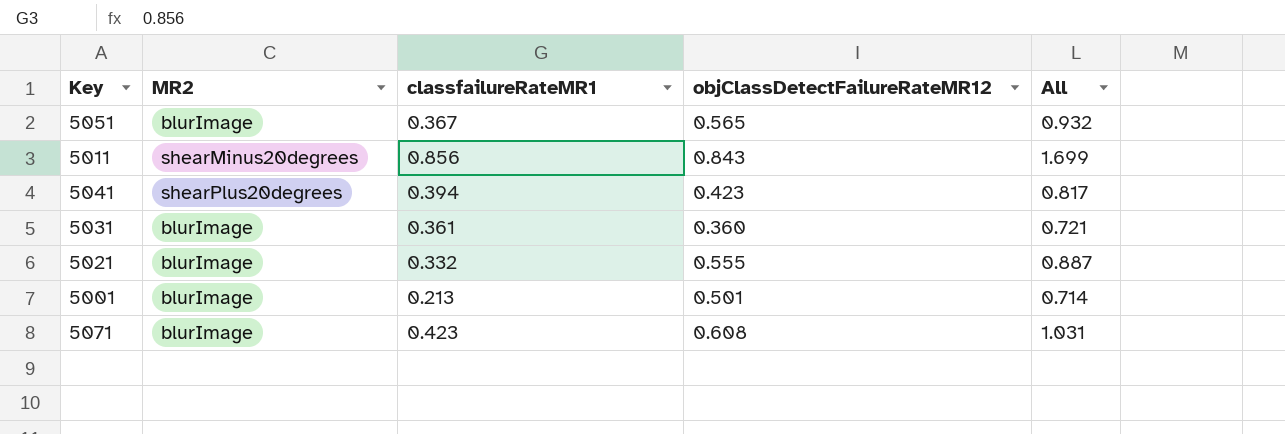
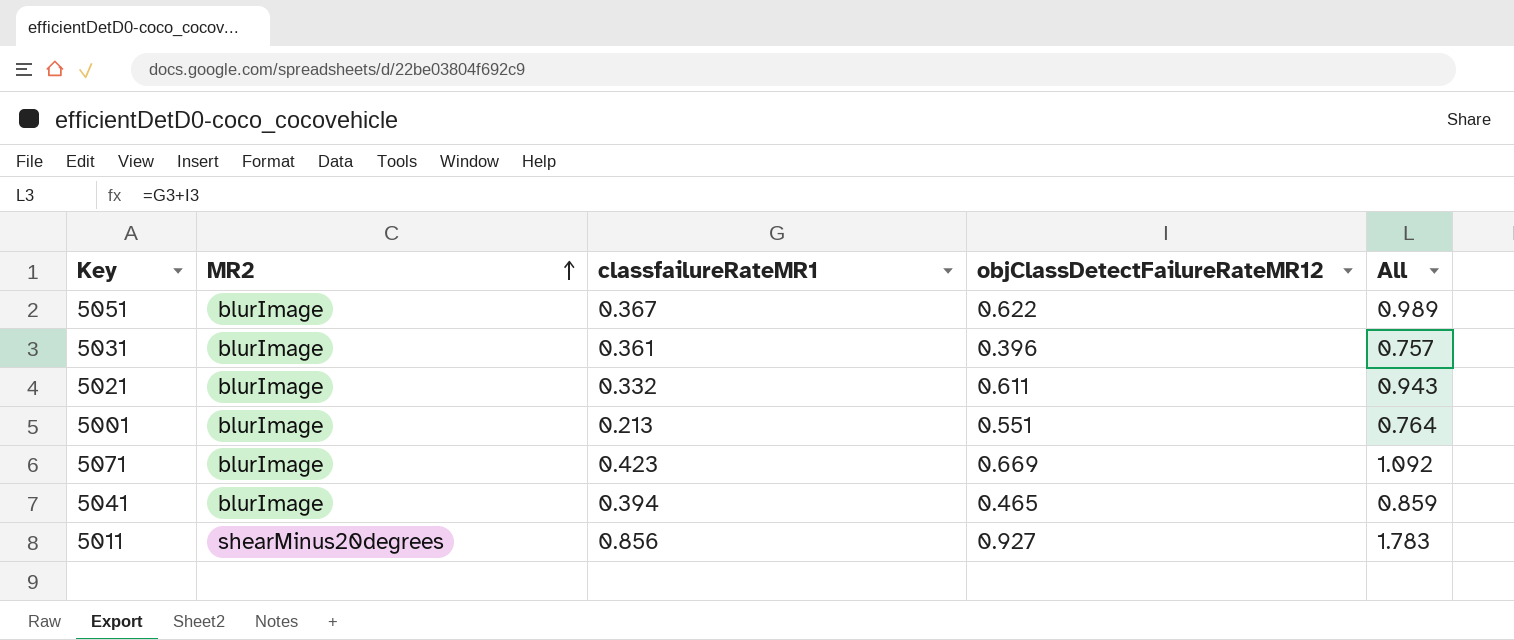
row order: none -> MR2 ascending
5051 | objClassDetectFailureRateMR12: 0.565 -> 0.622
5051 | All: 0.932 -> 0.989
5031 | objClassDetectFailureRateMR12: 0.360 -> 0.396
5031 | All: 0.721 -> 0.757
5021 | objClassDetectFailureRateMR12: 0.555 -> 0.611
5021 | All: 0.887 -> 0.943
5001 | objClassDetectFailureRateMR12: 0.501 -> 0.551
5001 | All: 0.714 -> 0.764
5071 | objClassDetectFailureRateMR12: 0.608 -> 0.669
5071 | All: 1.031 -> 1.092
5041 | MR2: shearPlus20degrees -> blurImage
5041 | objClassDetectFailureRateMR12: 0.423 -> 0.465
5041 | All: 0.817 -> 0.859
5011 | objClassDetectFailureRateMR12: 0.843 -> 0.927
5011 | All: 1.699 -> 1.783

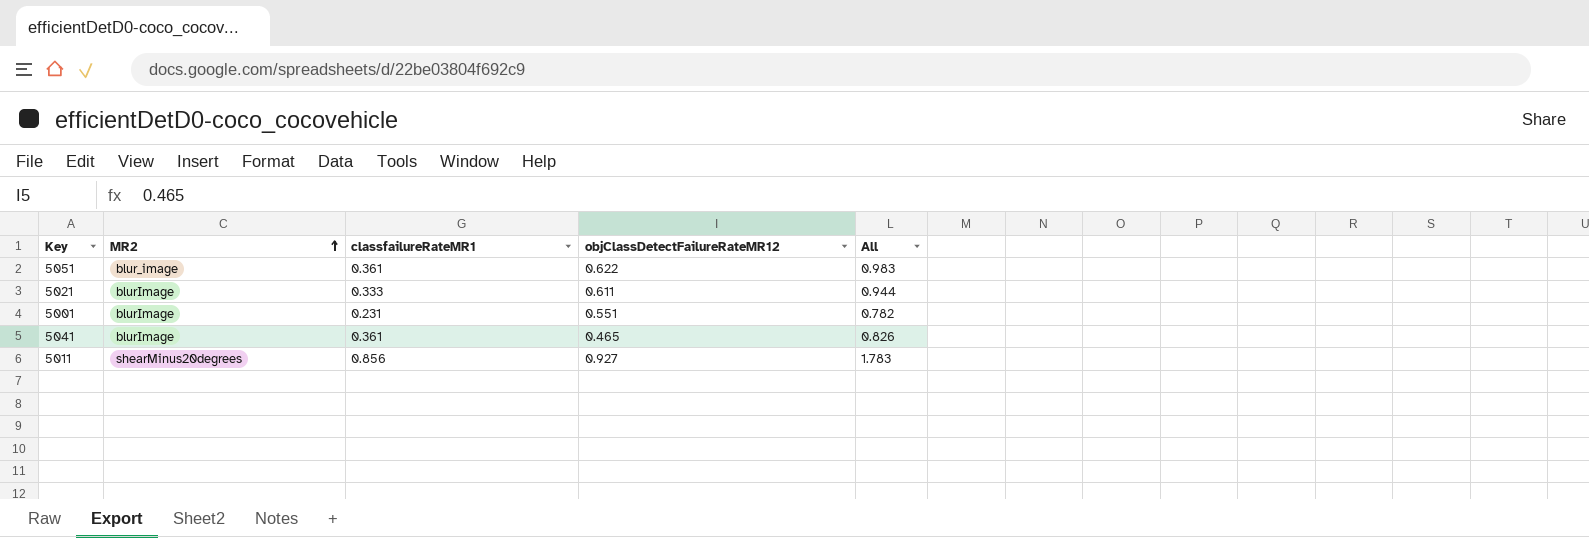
row 5031: blurImage | 0.361 | 0.396 | 0.757 -> none
row 5071: blurImage | 0.423 | 0.669 | 1.092 -> none
5051 | MR2: blurImage -> blur_image
5051 | classfailureRateMR1: 0.367 -> 0.361
5051 | All: 0.989 -> 0.983
5021 | classfailureRateMR1: 0.332 -> 0.333
5021 | All: 0.943 -> 0.944
5001 | classfailureRateMR1: 0.213 -> 0.231
5001 | All: 0.764 -> 0.782
5041 | classfailureRateMR1: 0.394 -> 0.361
5041 | All: 0.859 -> 0.826

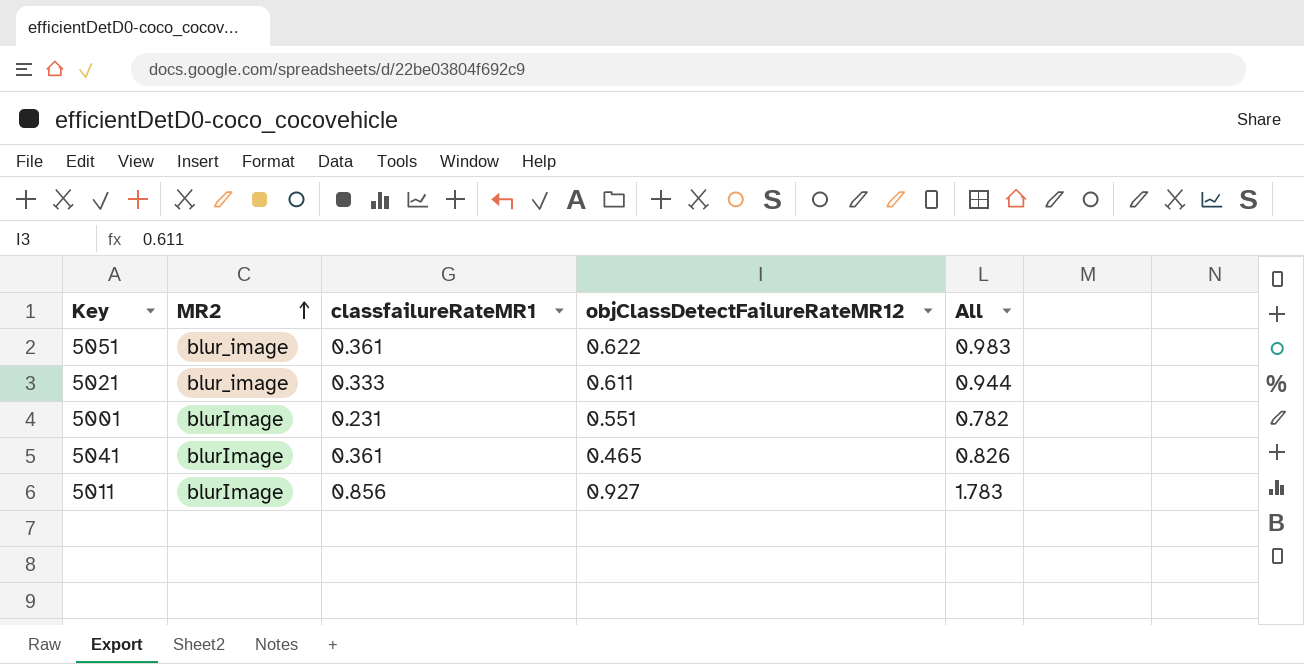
5021 | MR2: blurImage -> blur_image
5011 | MR2: shearMinus20degrees -> blurImage

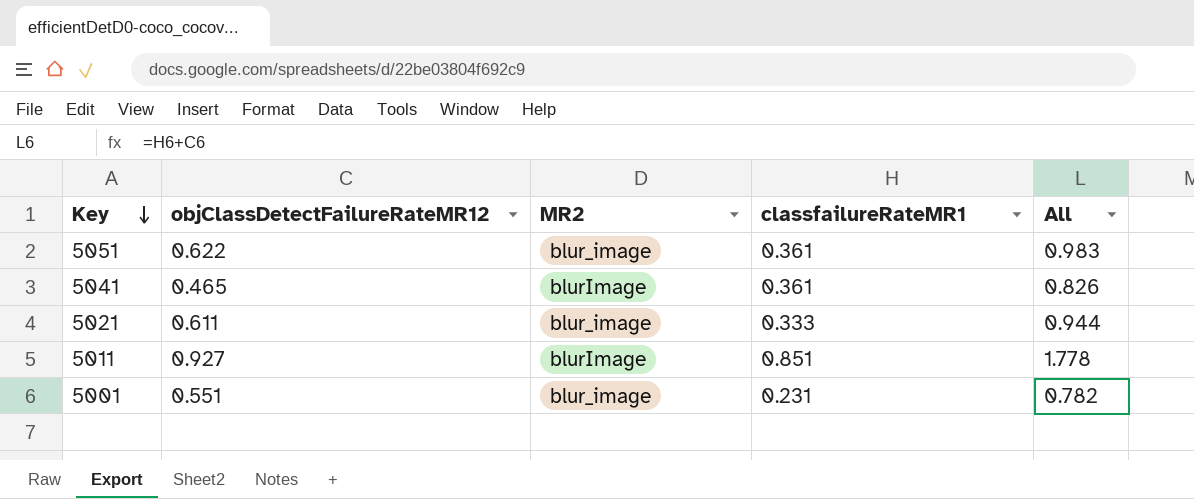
row order: MR2 ascending -> Key descending
column objClassDetectFailureRateMR12 | position: 4 -> 2
5011 | classfailureRateMR1: 0.856 -> 0.851
5011 | All: 1.783 -> 1.778
5001 | MR2: blurImage -> blur_image

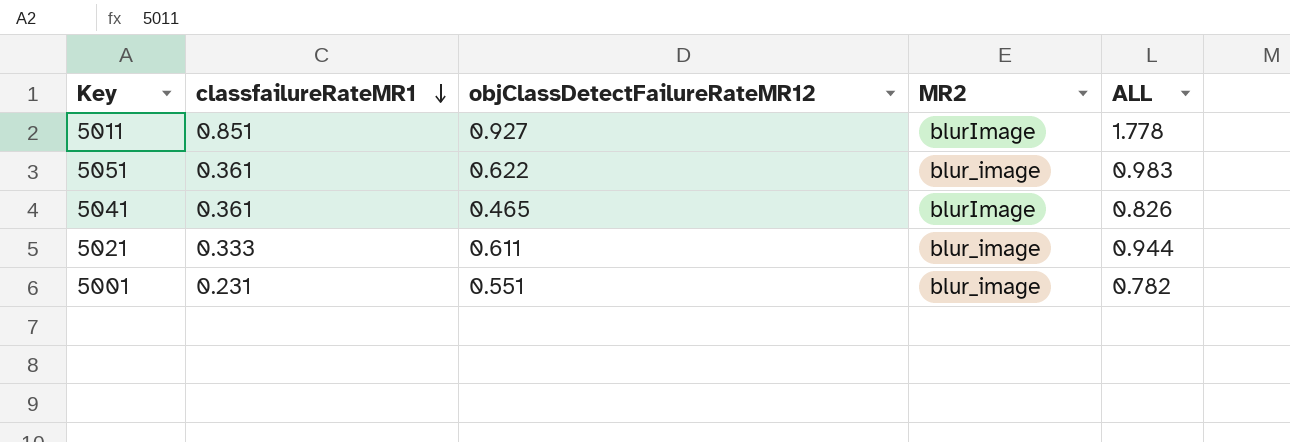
row order: Key descending -> classfailureRateMR1 descending
column classfailureRateMR1 | position: 4 -> 2
column name: All -> ALL

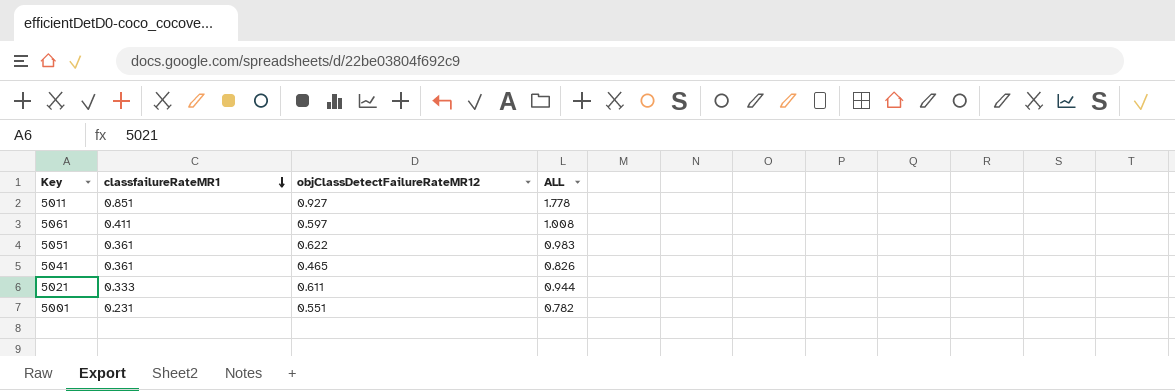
column MR2 | position: 4 -> none
row 5061: none -> 0.411 | 0.597 | 1.008

